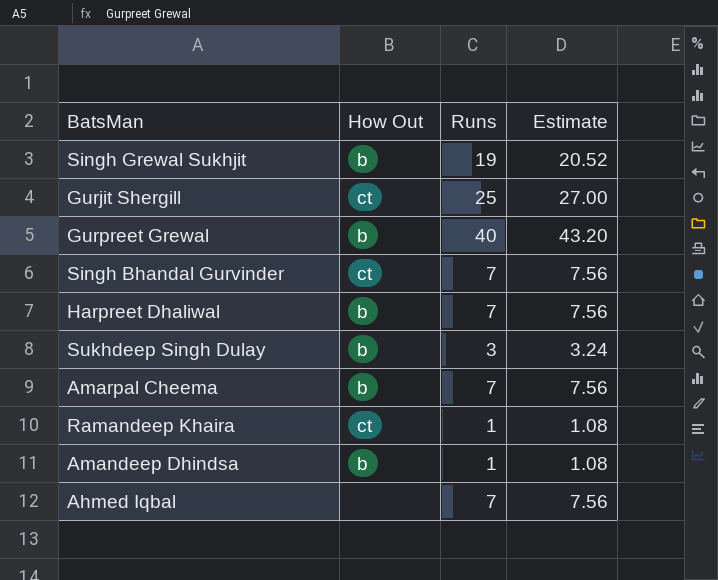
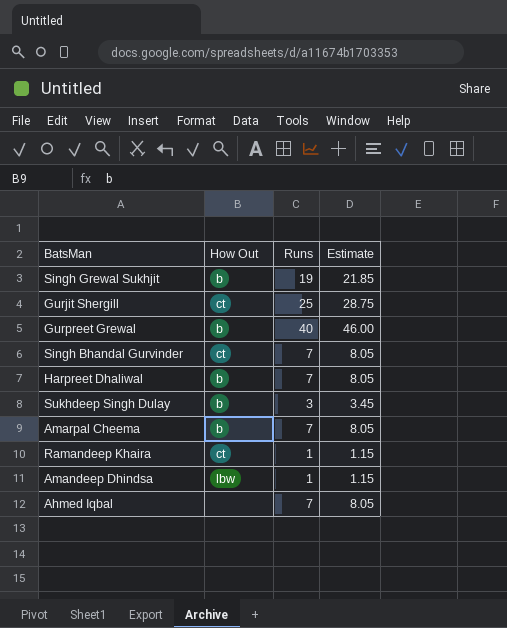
column Estimate | formula: [Runs] * 1.08 -> [Runs] * 1.15
Amandeep Dhindsa | How Out: b -> lbw

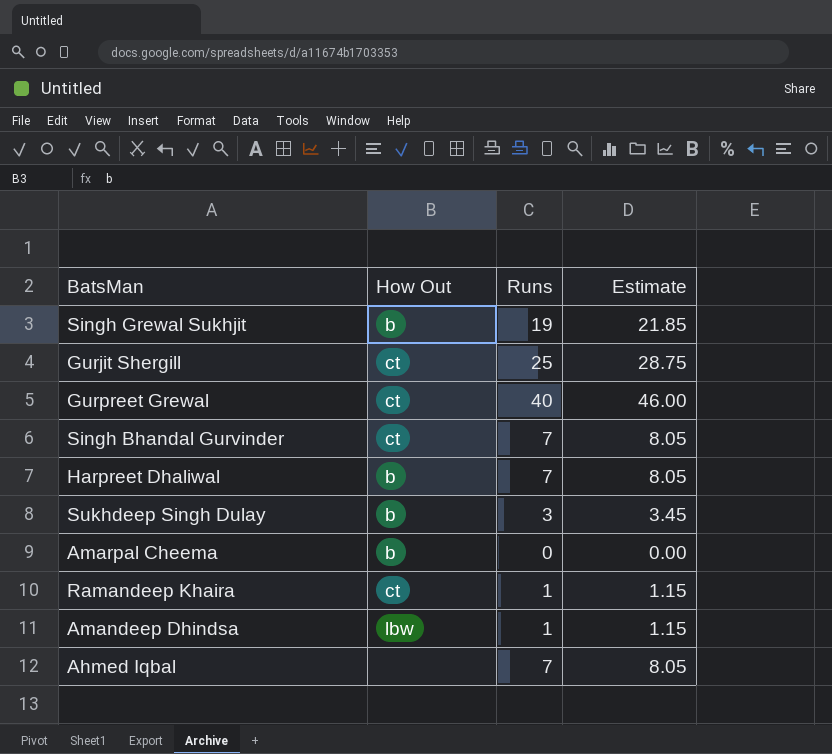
Gurpreet Grewal | How Out: b -> ct
Amarpal Cheema | Runs: 7 -> 0
Amarpal Cheema | Estimate: 8.05 -> 0.00

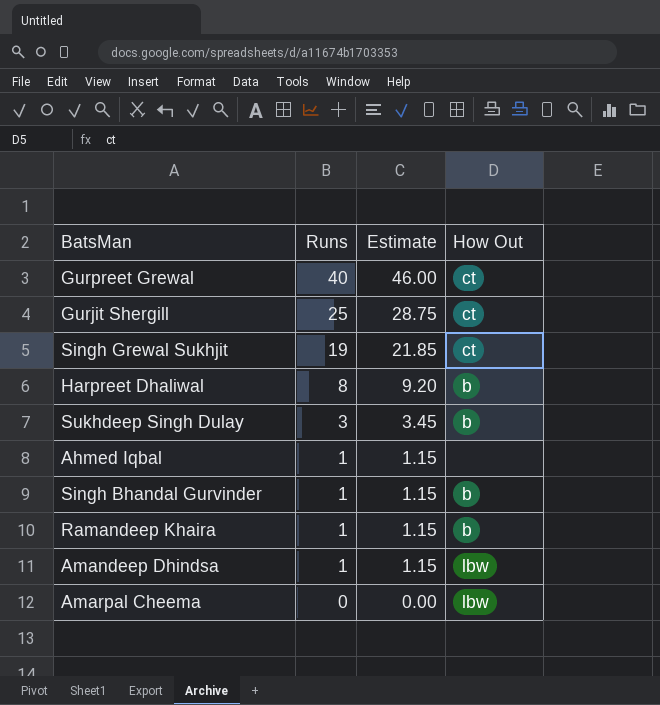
row order: none -> Runs descending
column How Out | position: 2 -> 4
Singh Grewal Sukhjit | How Out: b -> ct
Harpreet Dhaliwal | Runs: 7 -> 8
Harpreet Dhaliwal | Estimate: 8.05 -> 9.20
Ahmed Iqbal | Runs: 7 -> 1
Ahmed Iqbal | Estimate: 8.05 -> 1.15
Singh Bhandal Gurvinder | Runs: 7 -> 1
Singh Bhandal Gurvinder | Estimate: 8.05 -> 1.15
Singh Bhandal Gurvinder | How Out: ct -> b
Ramandeep Khaira | How Out: ct -> b
Amarpal Cheema | How Out: b -> lbw

